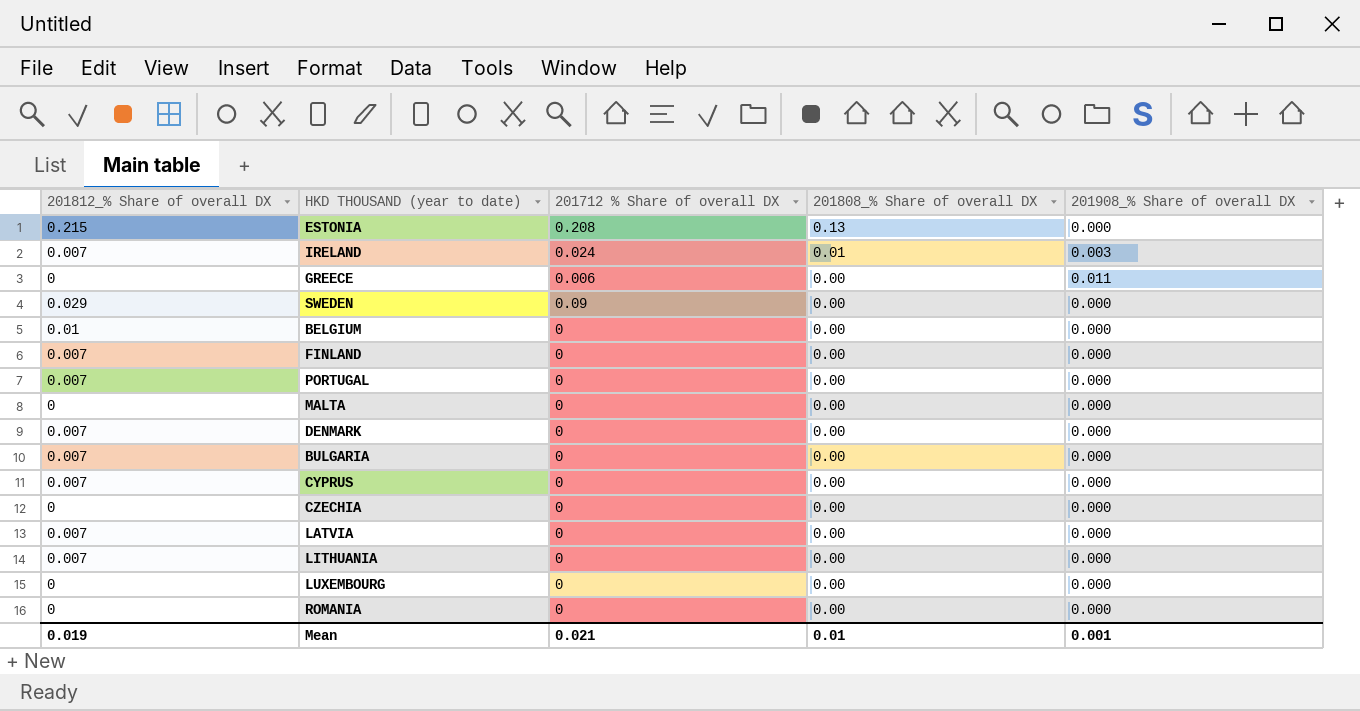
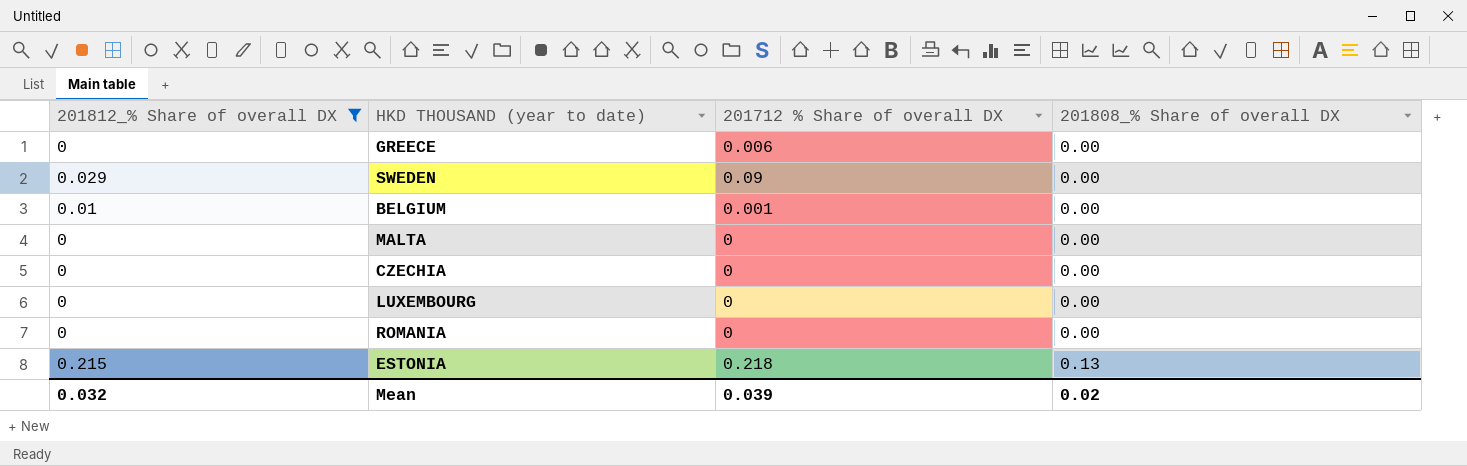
filter: none -> 201812_% Share of overall DX != 0.007
row order: 201808_% Share of overall DX descending -> 201808_% Share of overall DX ascending
column 201908_% Share of overall DX | position: 5 -> none
BELGIUM | 201712 % Share of overall DX: 0 -> 0.001
ESTONIA | 201712 % Share of overall DX: 0.208 -> 0.218
Mean | 201812_% Share of overall DX: 0.019 -> 0.032
Mean | 201712 % Share of overall DX: 0.021 -> 0.039
Mean | 201808_% Share of overall DX: 0.01 -> 0.02

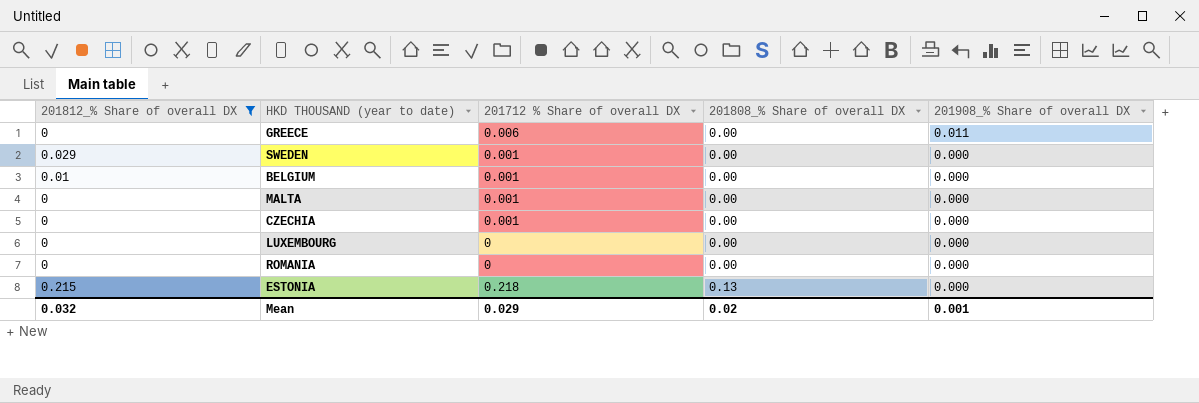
column 201908_% Share of overall DX | position: none -> 5
SWEDEN | 201712 % Share of overall DX: 0.09 -> 0.001
MALTA | 201712 % Share of overall DX: 0 -> 0.001
CZECHIA | 201712 % Share of overall DX: 0 -> 0.001
Mean | 201712 % Share of overall DX: 0.039 -> 0.029

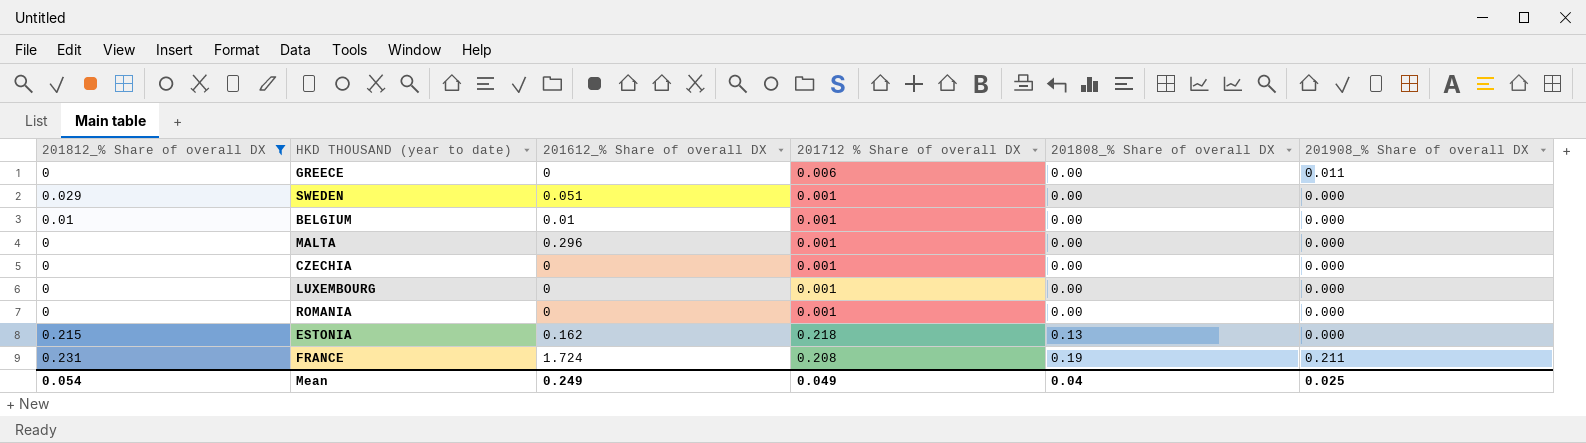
column 201612_% Share of overall DX | position: none -> 3
LUXEMBOURG | 201712 % Share of overall DX: 0 -> 0.001
ROMANIA | 201712 % Share of overall DX: 0 -> 0.001
row FRANCE: none -> 0.231 | 1.724 | 0.208 | 0.19 | 0.211
Mean | 201812_% Share of overall DX: 0.032 -> 0.054
Mean | 201712 % Share of overall DX: 0.029 -> 0.049
Mean | 201808_% Share of overall DX: 0.02 -> 0.04
Mean | 201908_% Share of overall DX: 0.001 -> 0.025

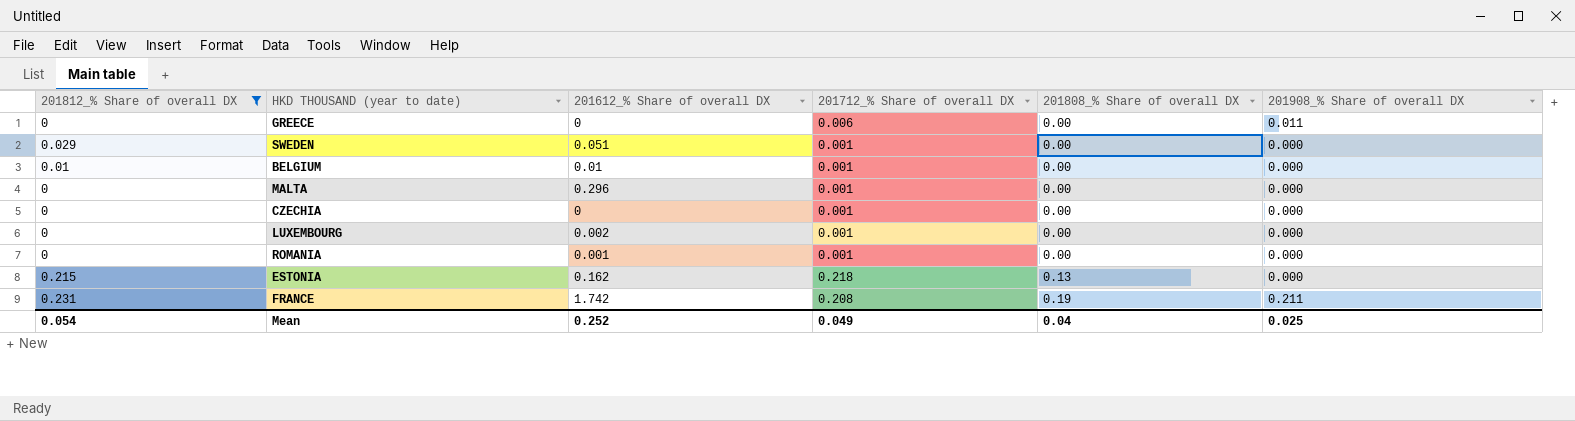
column name: 201712 % Share of overall DX -> 201712_% Share of overall DX
LUXEMBOURG | 201612_% Share of overall DX: 0 -> 0.002
ROMANIA | 201612_% Share of overall DX: 0 -> 0.001
FRANCE | 201612_% Share of overall DX: 1.724 -> 1.742
Mean | 201612_% Share of overall DX: 0.249 -> 0.252

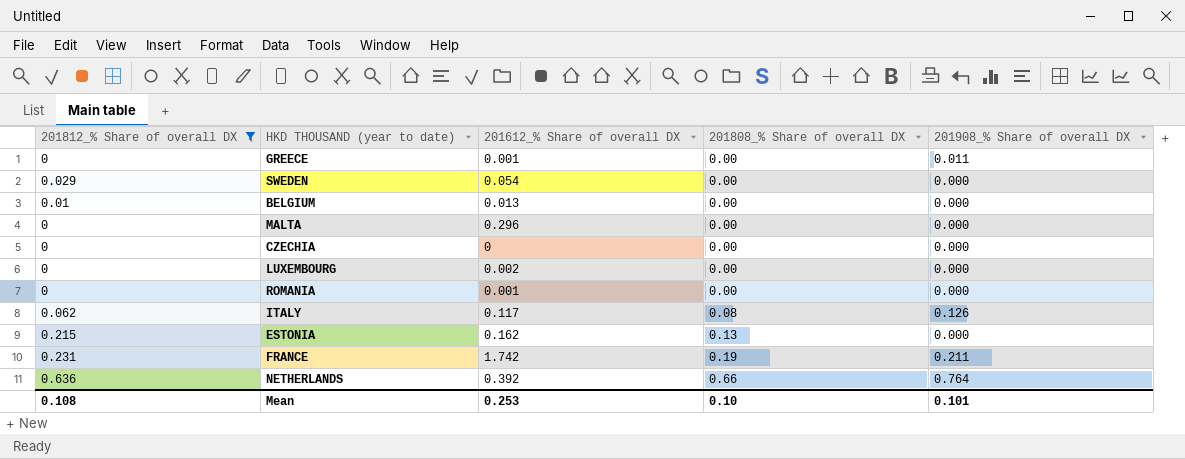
column 201712_% Share of overall DX | position: 4 -> none
GREECE | 201612_% Share of overall DX: 0 -> 0.001
SWEDEN | 201612_% Share of overall DX: 0.051 -> 0.054
BELGIUM | 201612_% Share of overall DX: 0.01 -> 0.013
row ITALY: none -> 0.062 | 0.117 | 0.08 | 0.126
row NETHERLANDS: none -> 0.636 | 0.392 | 0.66 | 0.764
Mean | 201812_% Share of overall DX: 0.054 -> 0.108
Mean | 201612_% Share of overall DX: 0.252 -> 0.253
Mean | 201808_% Share of overall DX: 0.04 -> 0.10
Mean | 201908_% Share of overall DX: 0.025 -> 0.101

